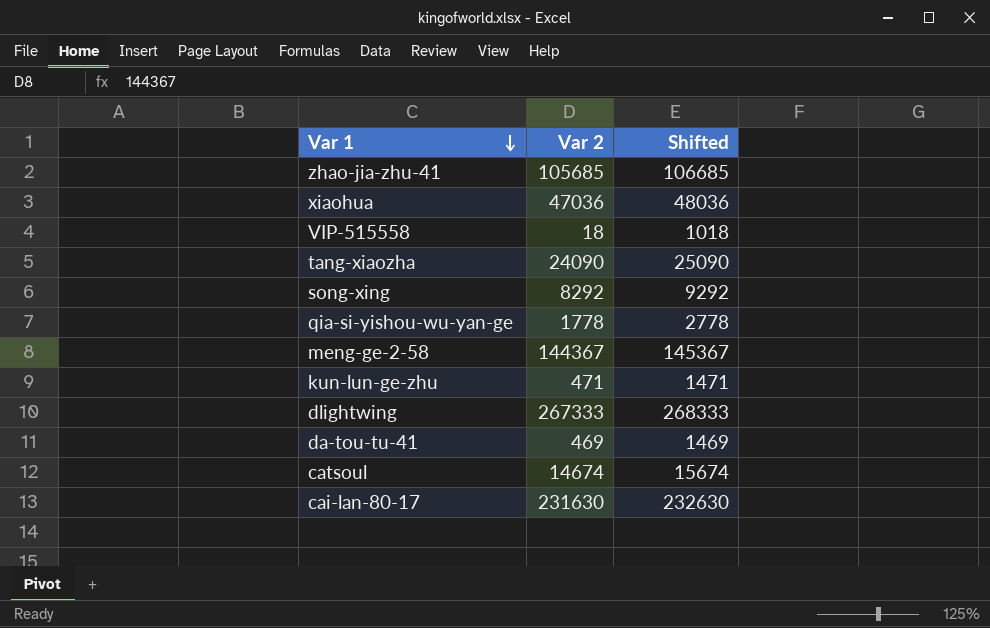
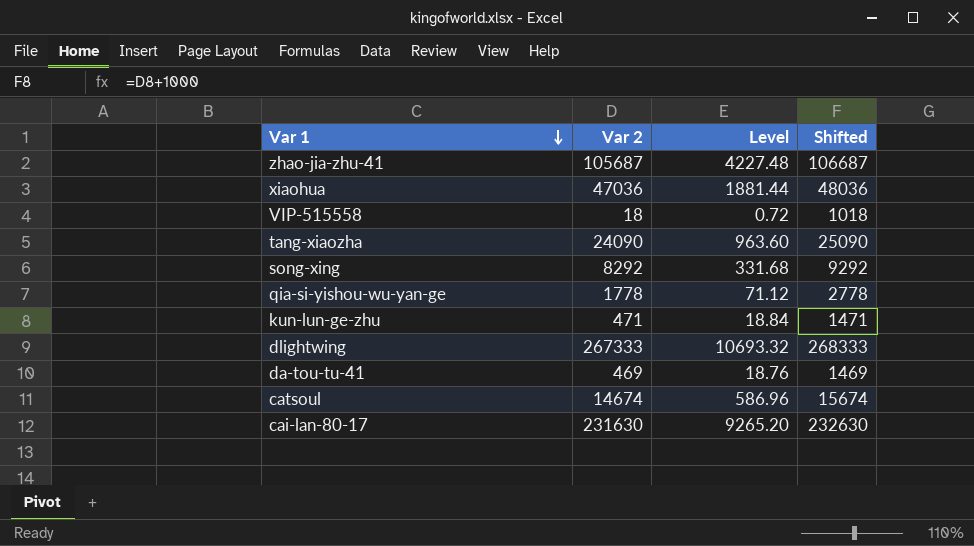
column Level | formula: none -> [Var 2] * 0.04
row meng-ge-2-58: 144367 | 145367 -> none
zhao-jia-zhu-41 | Var 2: 105685 -> 105687
zhao-jia-zhu-41 | Shifted: 106685 -> 106687

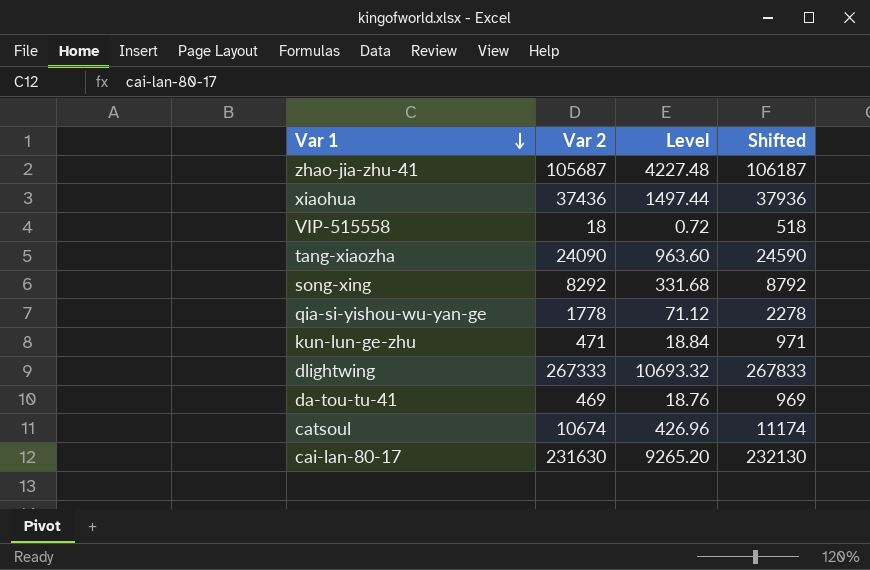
column Shifted | formula: [Var 2] + 1000 -> [Var 2] + 500
xiaohua | Var 2: 47036 -> 37436
xiaohua | Level: 1881.44 -> 1497.44
catsoul | Var 2: 14674 -> 10674
catsoul | Level: 586.96 -> 426.96

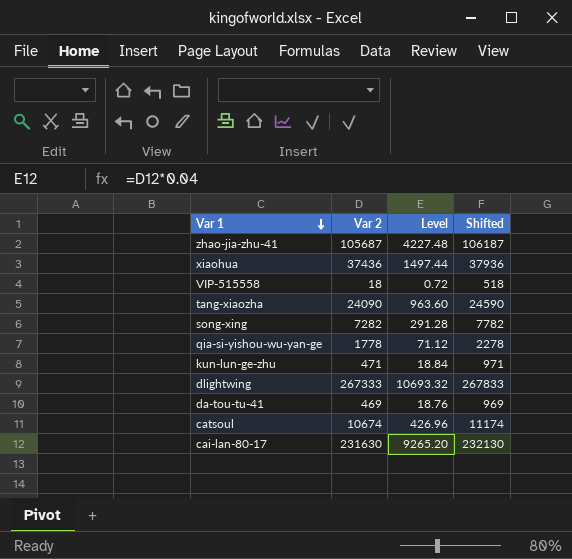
song-xing | Var 2: 8292 -> 7282
song-xing | Level: 331.68 -> 291.28
song-xing | Shifted: 8792 -> 7782

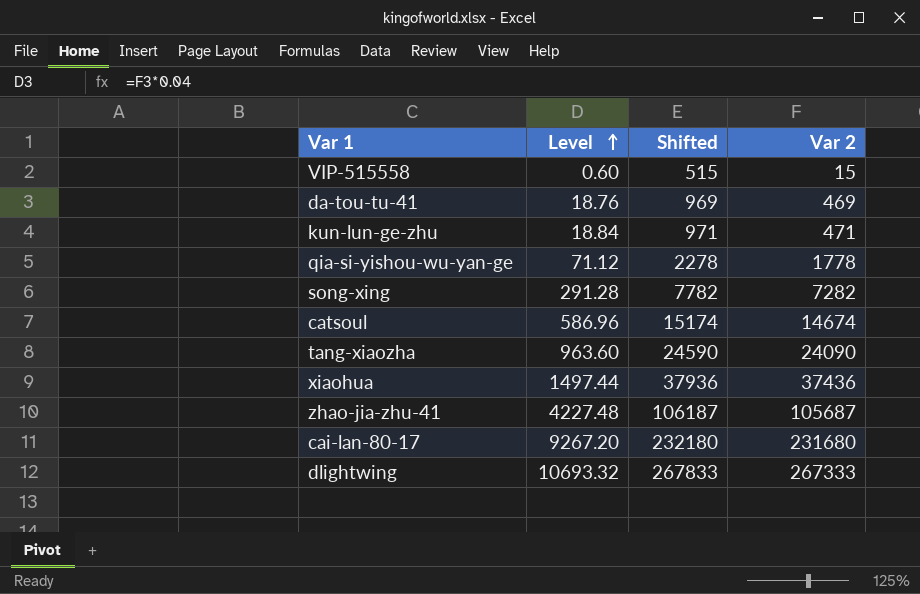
row order: Var 1 descending -> Level ascending
column Var 2 | position: 2 -> 4
VIP-515558 | Level: 0.72 -> 0.60
VIP-515558 | Shifted: 518 -> 515
VIP-515558 | Var 2: 18 -> 15
catsoul | Level: 426.96 -> 586.96
catsoul | Shifted: 11174 -> 15174
catsoul | Var 2: 10674 -> 14674
cai-lan-80-17 | Level: 9265.20 -> 9267.20
cai-lan-80-17 | Shifted: 232130 -> 232180
cai-lan-80-17 | Var 2: 231630 -> 231680

